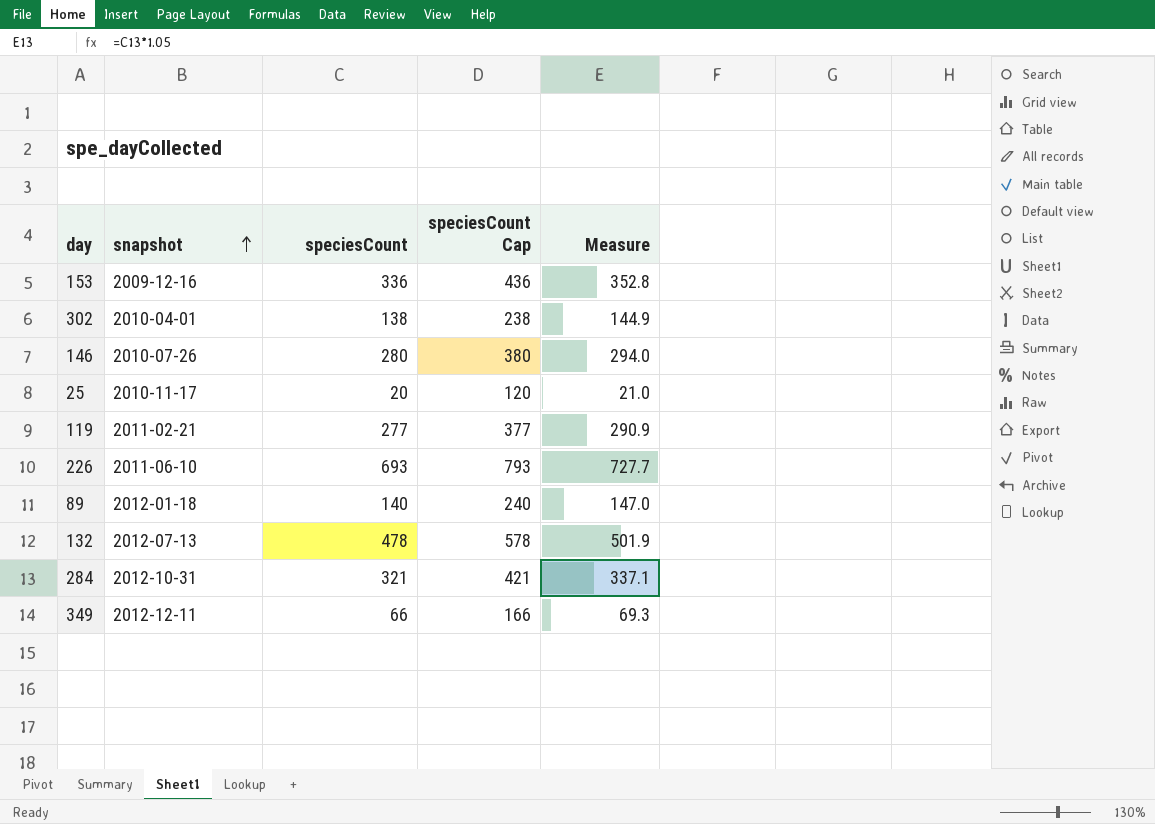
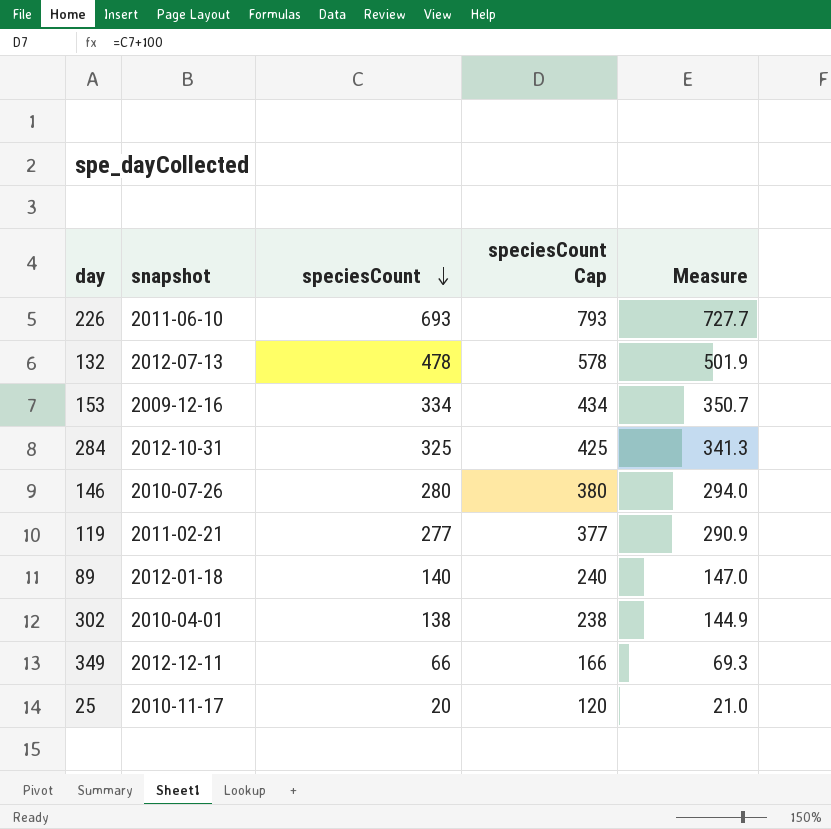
row order: snapshot ascending -> speciesCount descending
153 | speciesCount: 336 -> 334
153 | speciesCount Cap: 436 -> 434
153 | Measure: 352.8 -> 350.7
284 | speciesCount: 321 -> 325
284 | speciesCount Cap: 421 -> 425
284 | Measure: 337.1 -> 341.3

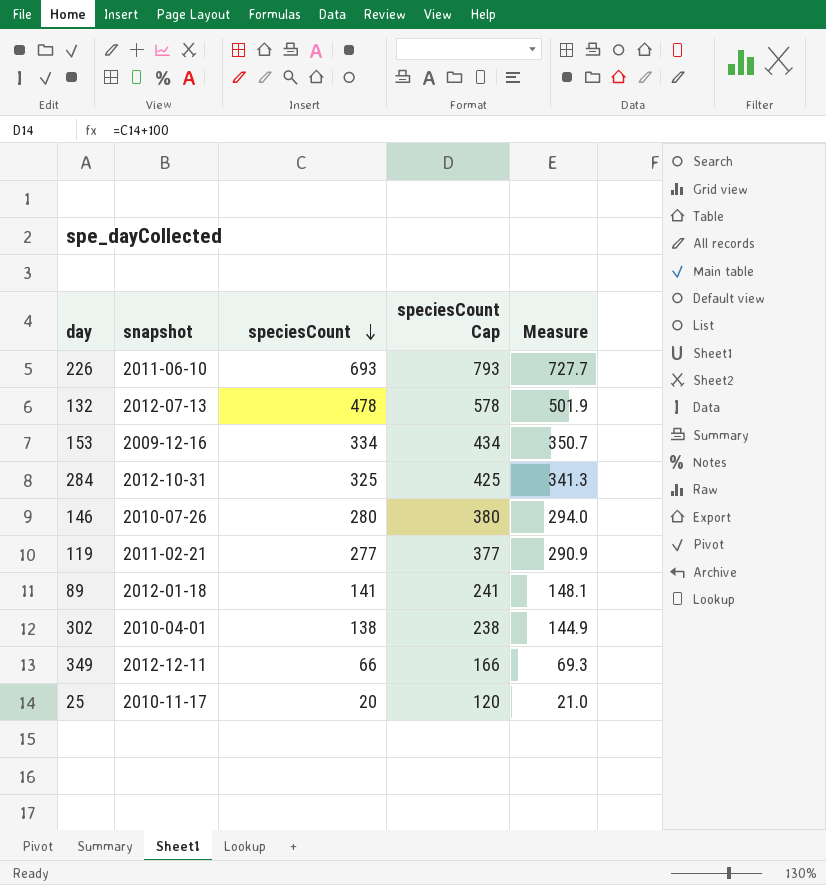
89 | speciesCount: 140 -> 141
89 | speciesCount Cap: 240 -> 241
89 | Measure: 147.0 -> 148.1

